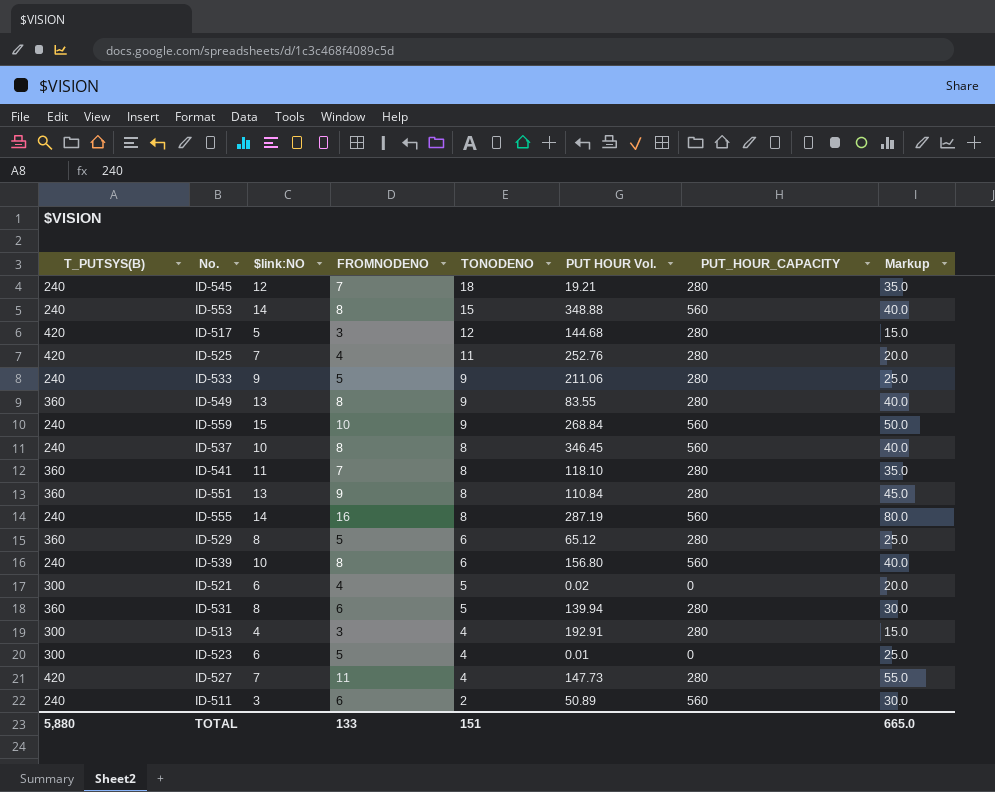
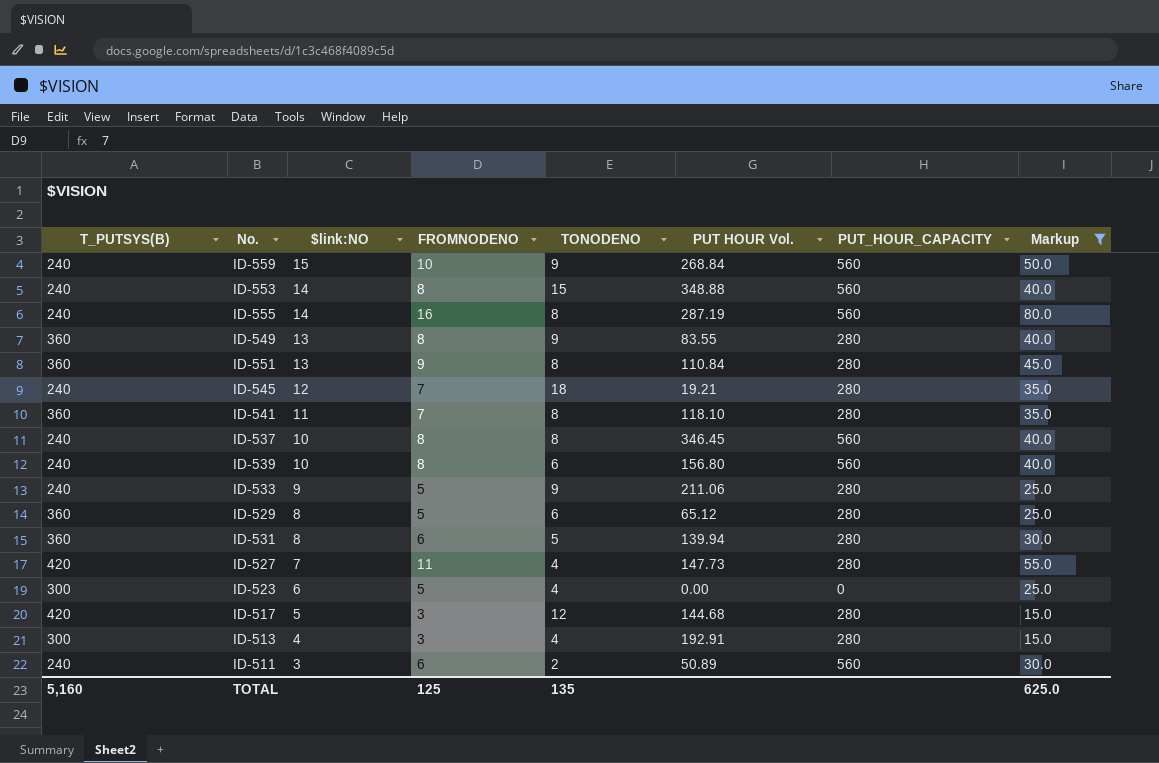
filter: none -> Markup != 20.0
row order: TONODENO descending -> $link:NO descending
ID-523 | PUT HOUR Vol.: 0.01 -> 0.00
TOTAL | T_PUTSYS(B): 5,880 -> 5,160
TOTAL | FROMNODENO: 133 -> 125
TOTAL | TONODENO: 151 -> 135
TOTAL | Markup: 665.0 -> 625.0

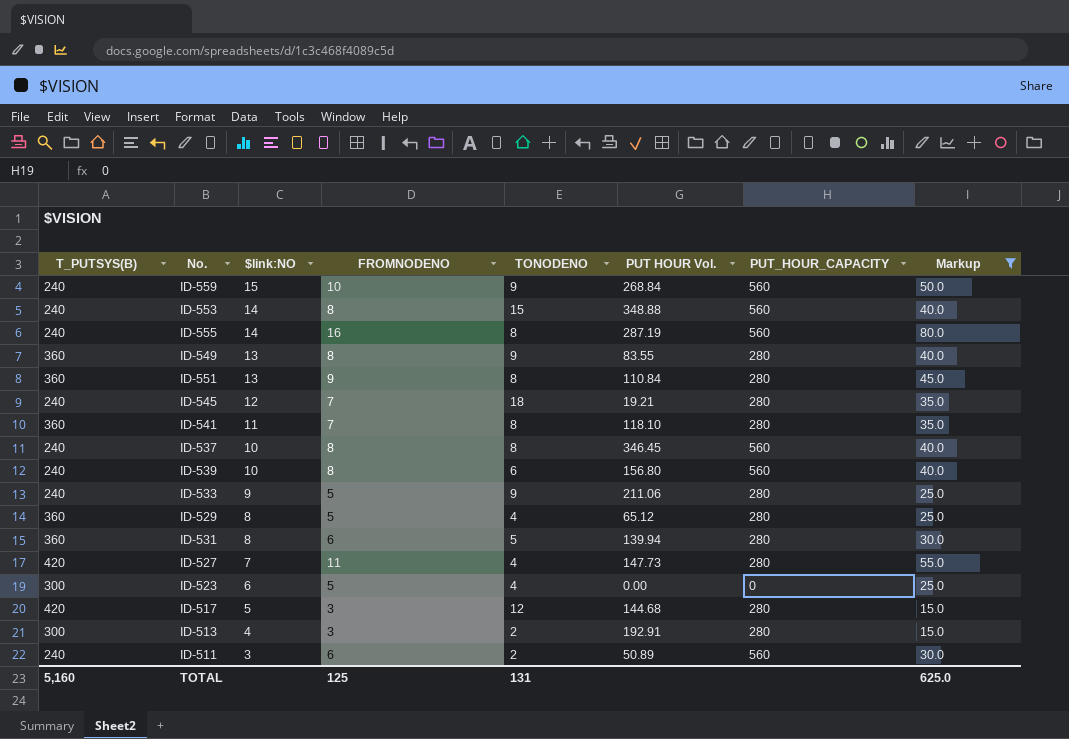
ID-529 | TONODENO: 6 -> 4
ID-513 | TONODENO: 4 -> 2
TOTAL | TONODENO: 135 -> 131

